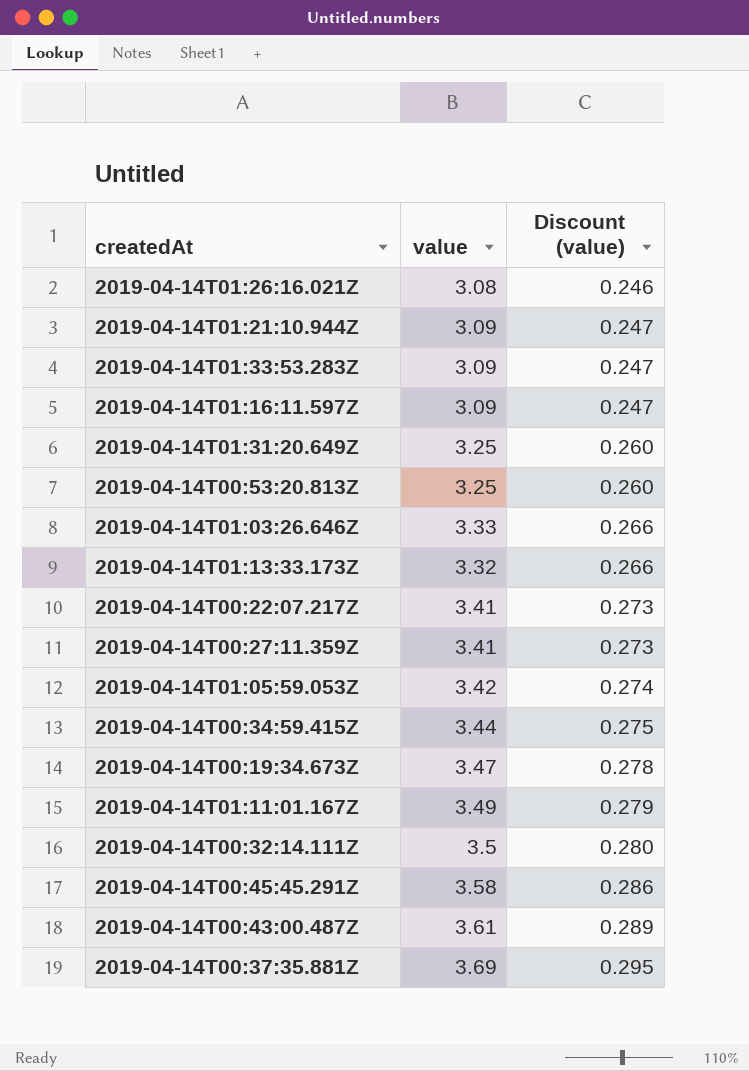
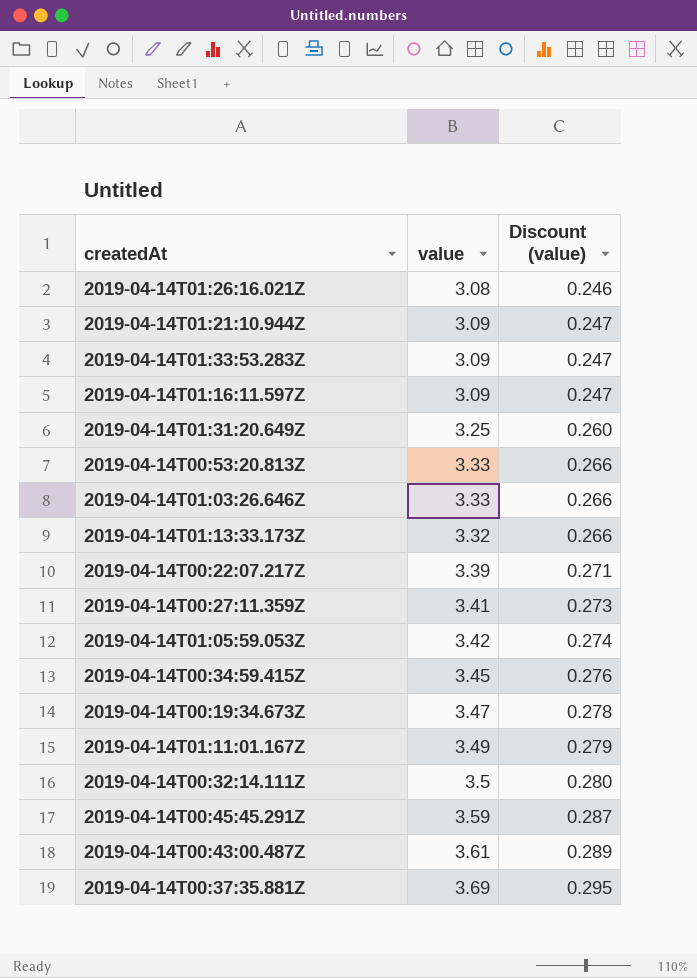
2019-04-14T00:53:20.813Z | value: 3.25 -> 3.33
2019-04-14T00:53:20.813Z | Discount (value): 0.260 -> 0.266
2019-04-14T00:22:07.217Z | value: 3.41 -> 3.39
2019-04-14T00:22:07.217Z | Discount (value): 0.273 -> 0.271
2019-04-14T00:34:59.415Z | value: 3.44 -> 3.45
2019-04-14T00:34:59.415Z | Discount (value): 0.275 -> 0.276
2019-04-14T00:45:45.291Z | value: 3.58 -> 3.59
2019-04-14T00:45:45.291Z | Discount (value): 0.286 -> 0.287

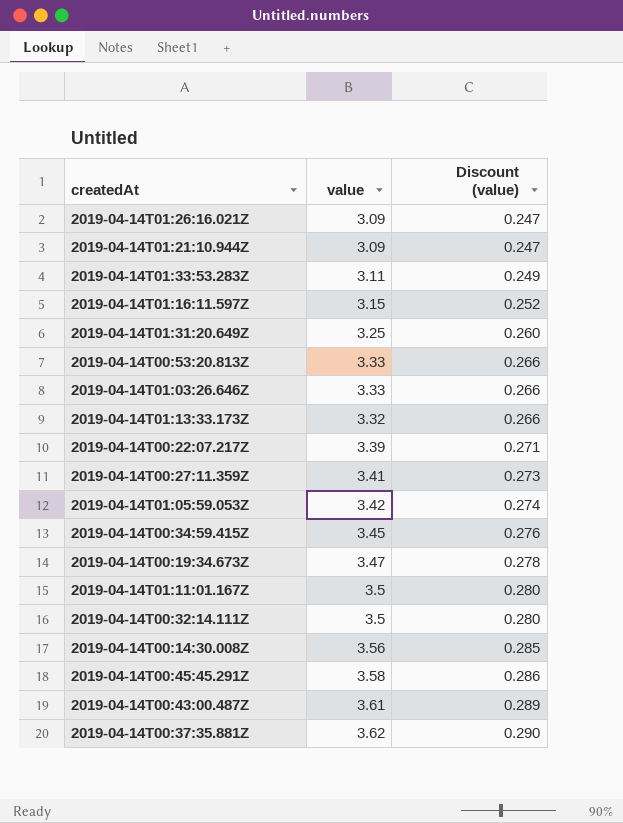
2019-04-14T01:26:16.021Z | value: 3.08 -> 3.09
2019-04-14T01:26:16.021Z | Discount (value): 0.246 -> 0.247
2019-04-14T01:33:53.283Z | value: 3.09 -> 3.11
2019-04-14T01:33:53.283Z | Discount (value): 0.247 -> 0.249
2019-04-14T01:16:11.597Z | value: 3.09 -> 3.15
2019-04-14T01:16:11.597Z | Discount (value): 0.247 -> 0.252
2019-04-14T01:11:01.167Z | value: 3.49 -> 3.5
2019-04-14T01:11:01.167Z | Discount (value): 0.279 -> 0.280
row 2019-04-14T00:14:30.008Z: none -> 3.56 | 0.285
2019-04-14T00:45:45.291Z | value: 3.59 -> 3.58
2019-04-14T00:45:45.291Z | Discount (value): 0.287 -> 0.286
2019-04-14T00:37:35.881Z | value: 3.69 -> 3.62
2019-04-14T00:37:35.881Z | Discount (value): 0.295 -> 0.290

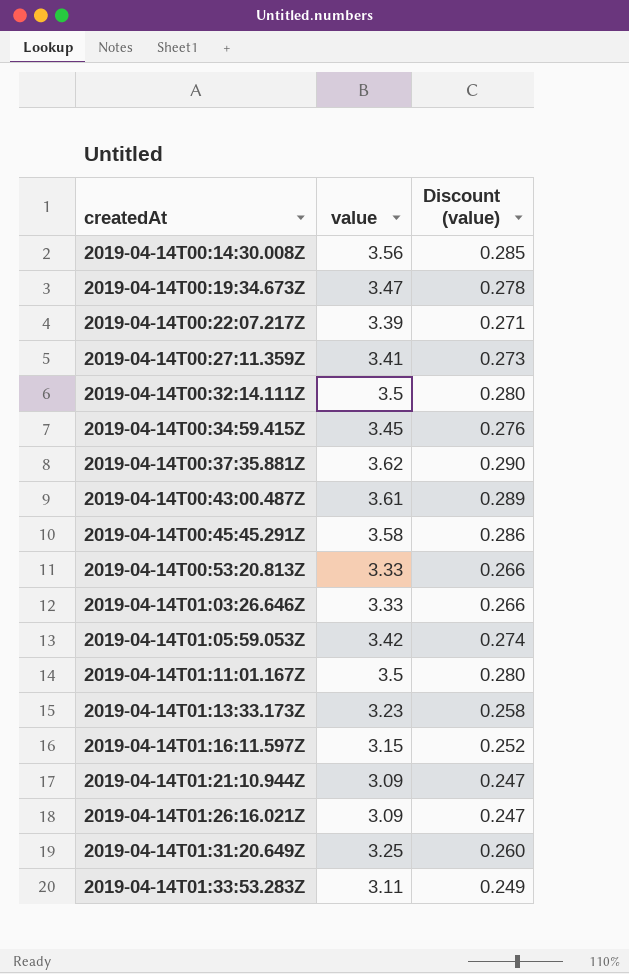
row order: Discount (value) ascending -> createdAt ascending
2019-04-14T01:13:33.173Z | value: 3.32 -> 3.23
2019-04-14T01:13:33.173Z | Discount (value): 0.266 -> 0.258

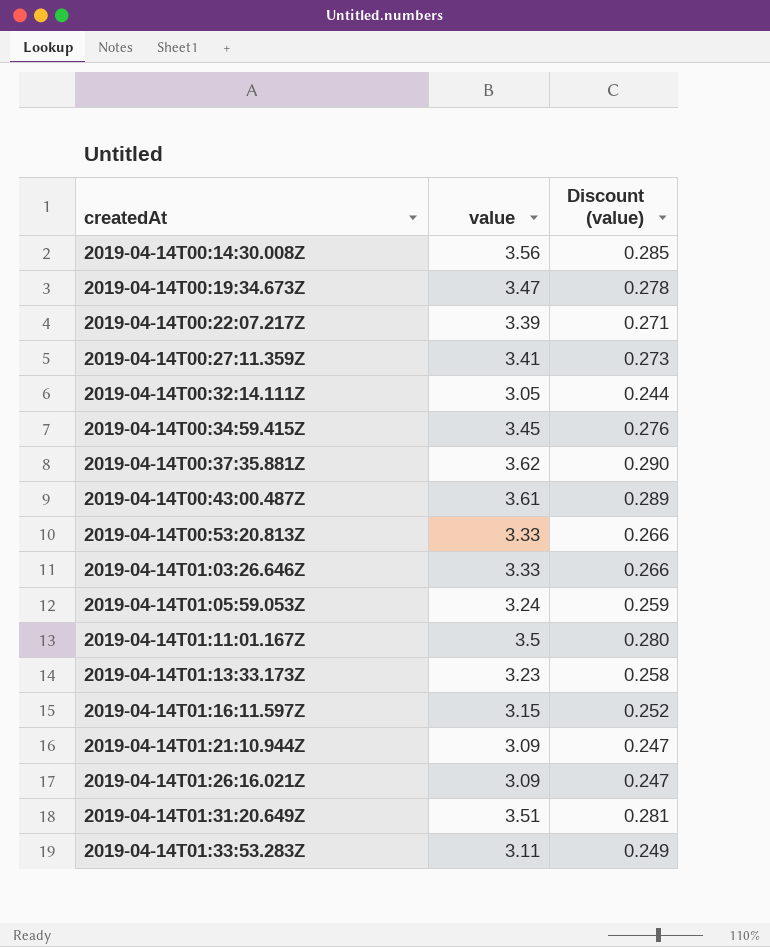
row 2019-04-14T00:45:45.291Z: 3.58 | 0.286 -> none
2019-04-14T00:32:14.111Z | value: 3.5 -> 3.05
2019-04-14T00:32:14.111Z | Discount (value): 0.280 -> 0.244
2019-04-14T01:05:59.053Z | value: 3.42 -> 3.24
2019-04-14T01:05:59.053Z | Discount (value): 0.274 -> 0.259
2019-04-14T01:31:20.649Z | value: 3.25 -> 3.51
2019-04-14T01:31:20.649Z | Discount (value): 0.260 -> 0.281

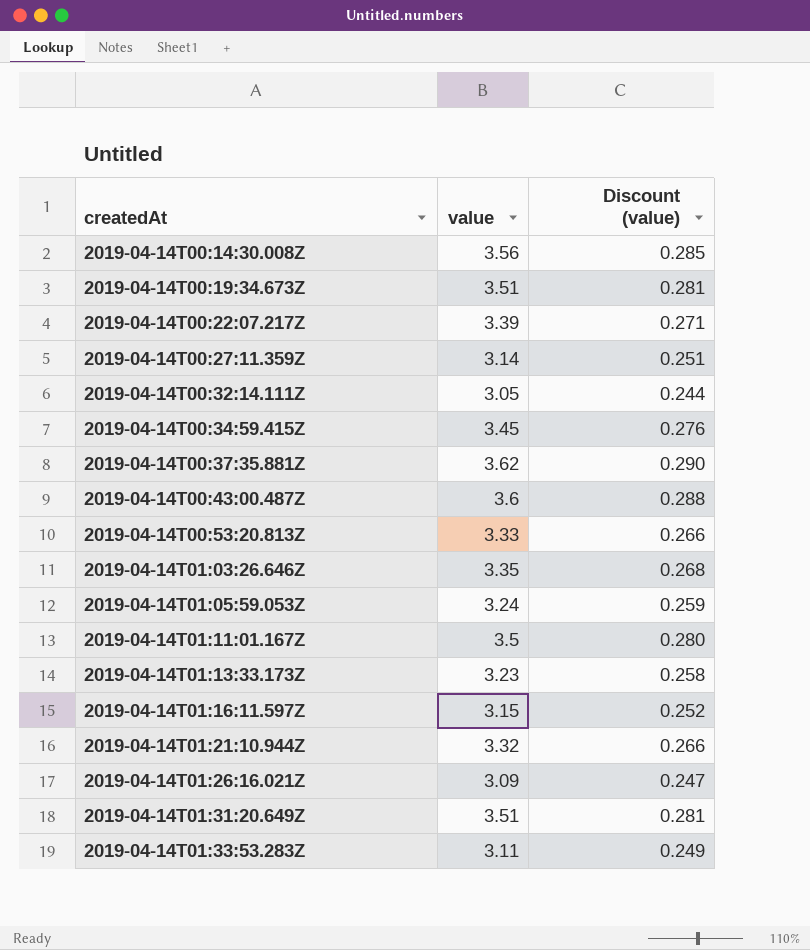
2019-04-14T00:19:34.673Z | value: 3.47 -> 3.51
2019-04-14T00:19:34.673Z | Discount (value): 0.278 -> 0.281
2019-04-14T00:27:11.359Z | value: 3.41 -> 3.14
2019-04-14T00:27:11.359Z | Discount (value): 0.273 -> 0.251
2019-04-14T00:43:00.487Z | value: 3.61 -> 3.6
2019-04-14T00:43:00.487Z | Discount (value): 0.289 -> 0.288
2019-04-14T01:03:26.646Z | value: 3.33 -> 3.35
2019-04-14T01:03:26.646Z | Discount (value): 0.266 -> 0.268
2019-04-14T01:21:10.944Z | value: 3.09 -> 3.32
2019-04-14T01:21:10.944Z | Discount (value): 0.247 -> 0.266

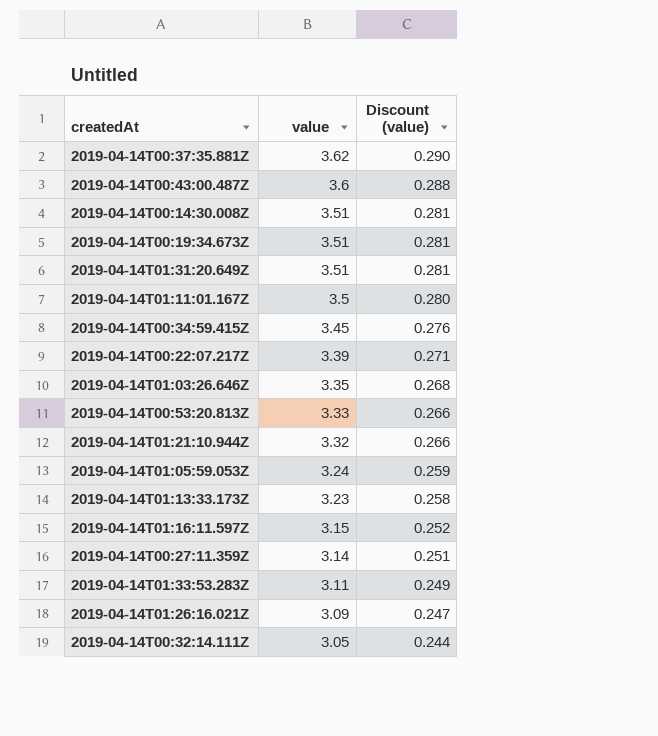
row order: createdAt ascending -> value descending
2019-04-14T00:14:30.008Z | value: 3.56 -> 3.51
2019-04-14T00:14:30.008Z | Discount (value): 0.285 -> 0.281

